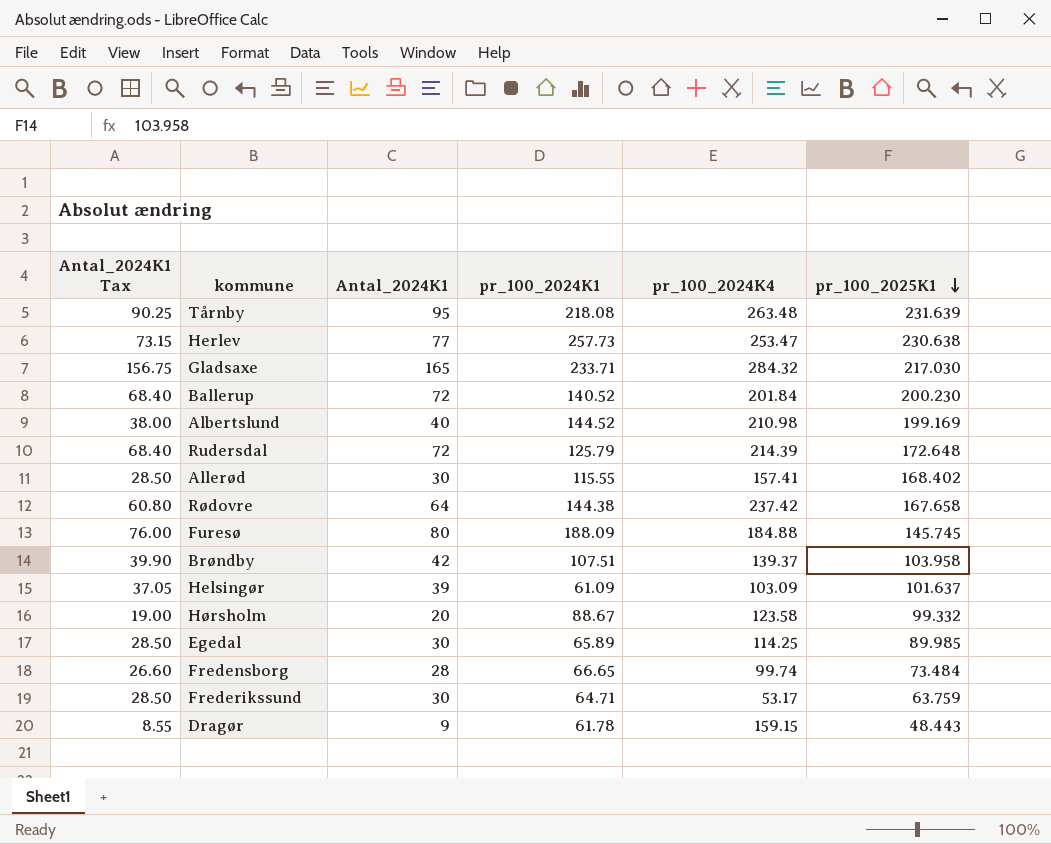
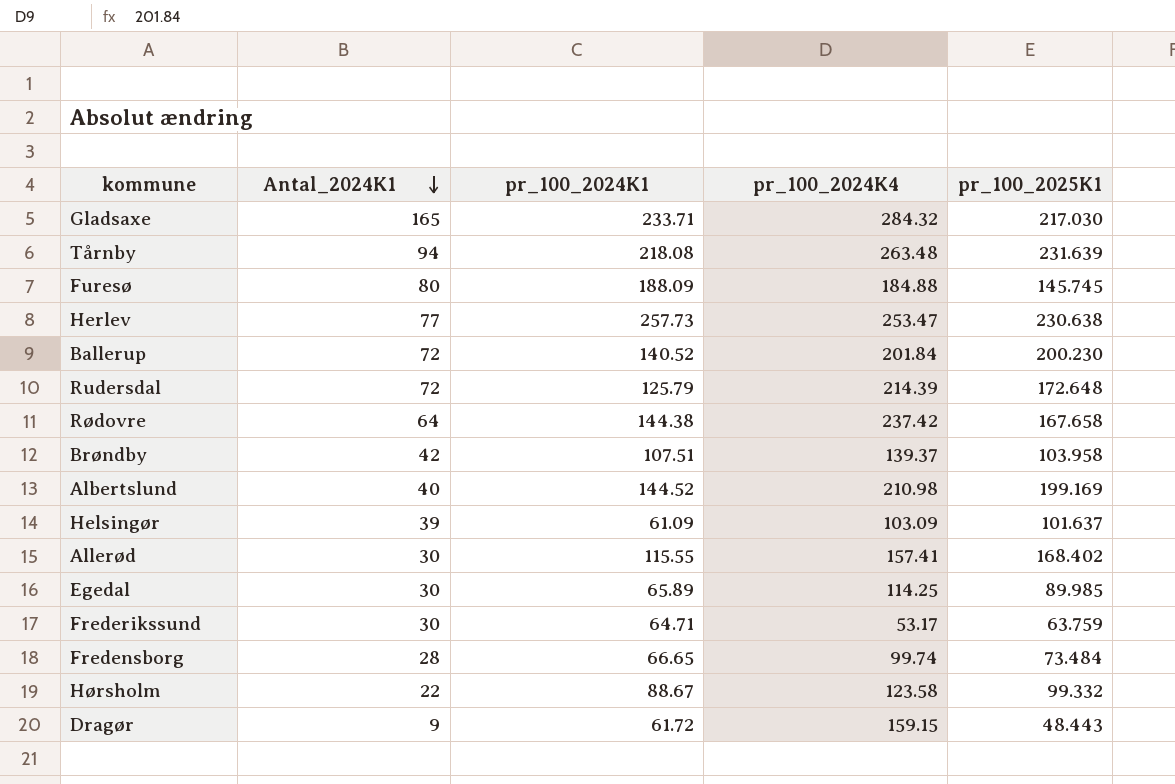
row order: pr_100_2025K1 descending -> Antal_2024K1 descending
column Antal_2024K1 Tax | formula: [Antal_2024K1] * 0.95 -> none
Tårnby | Antal_2024K1: 95 -> 94
Hørsholm | Antal_2024K1: 20 -> 22
Dragør | pr_100_2024K1: 61.78 -> 61.72

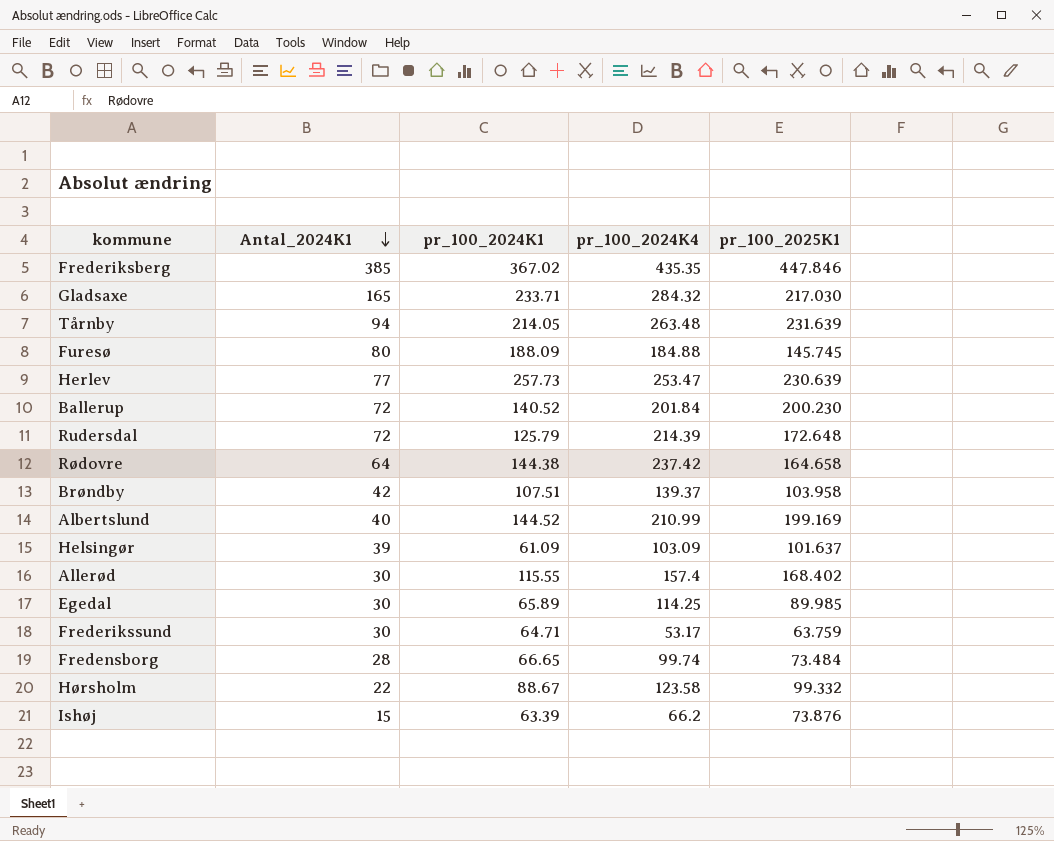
row Dragør: 9 | 61.72 | 159.15 | 48.443 -> none
row Frederiksberg: none -> 385 | 367.02 | 435.35 | 447.846
Tårnby | pr_100_2024K1: 218.08 -> 214.05
Herlev | pr_100_2025K1: 230.638 -> 230.639
Rødovre | pr_100_2025K1: 167.658 -> 164.658
Albertslund | pr_100_2024K4: 210.98 -> 210.99
Allerød | pr_100_2024K4: 157.41 -> 157.4
row Ishøj: none -> 15 | 63.39 | 66.2 | 73.876

